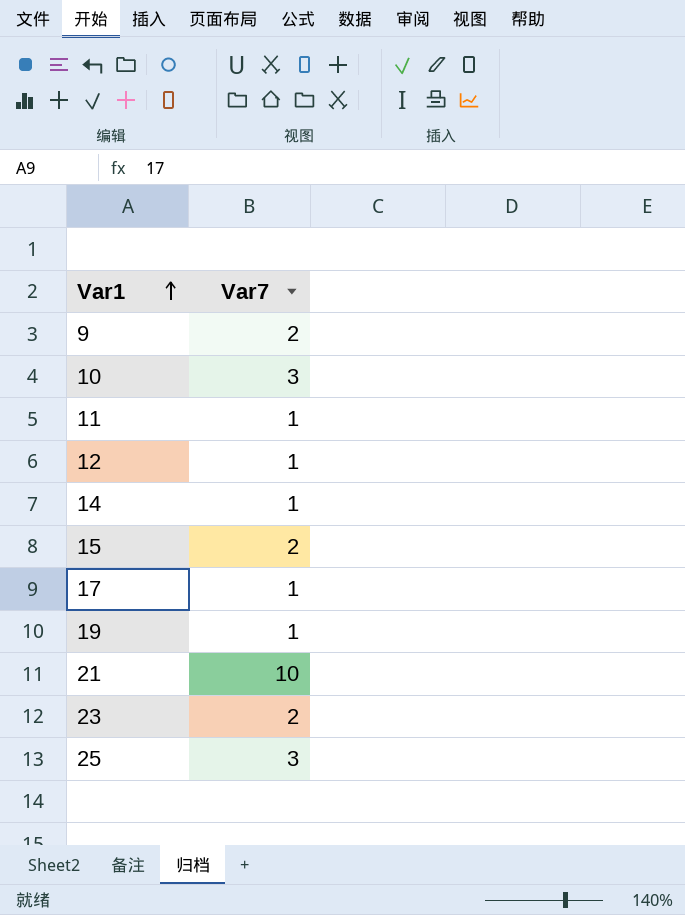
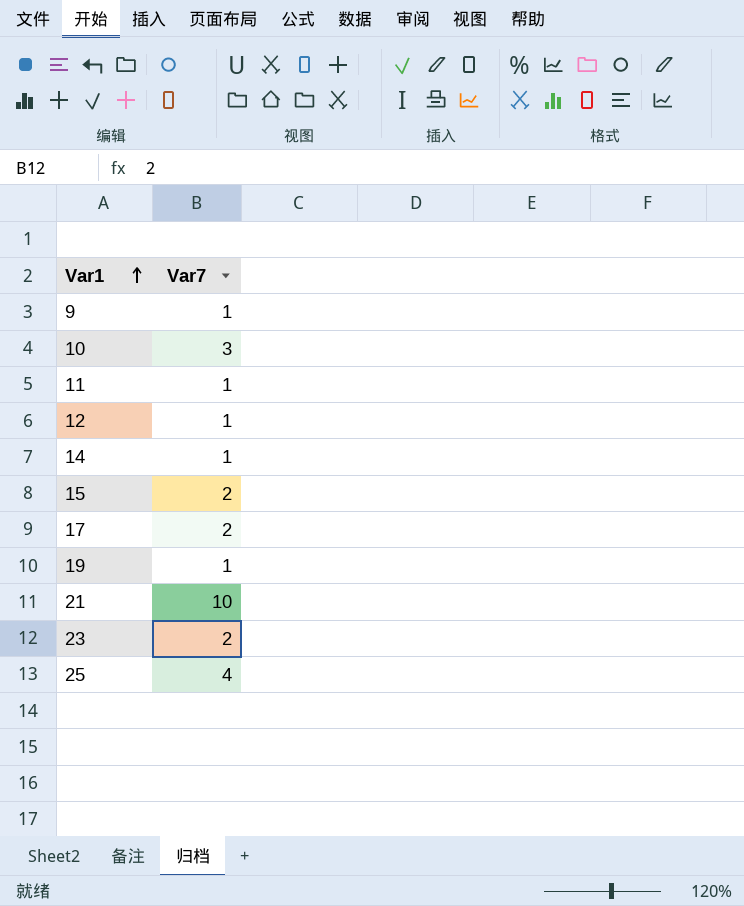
9 | Var7: 2 -> 1
17 | Var7: 1 -> 2
25 | Var7: 3 -> 4

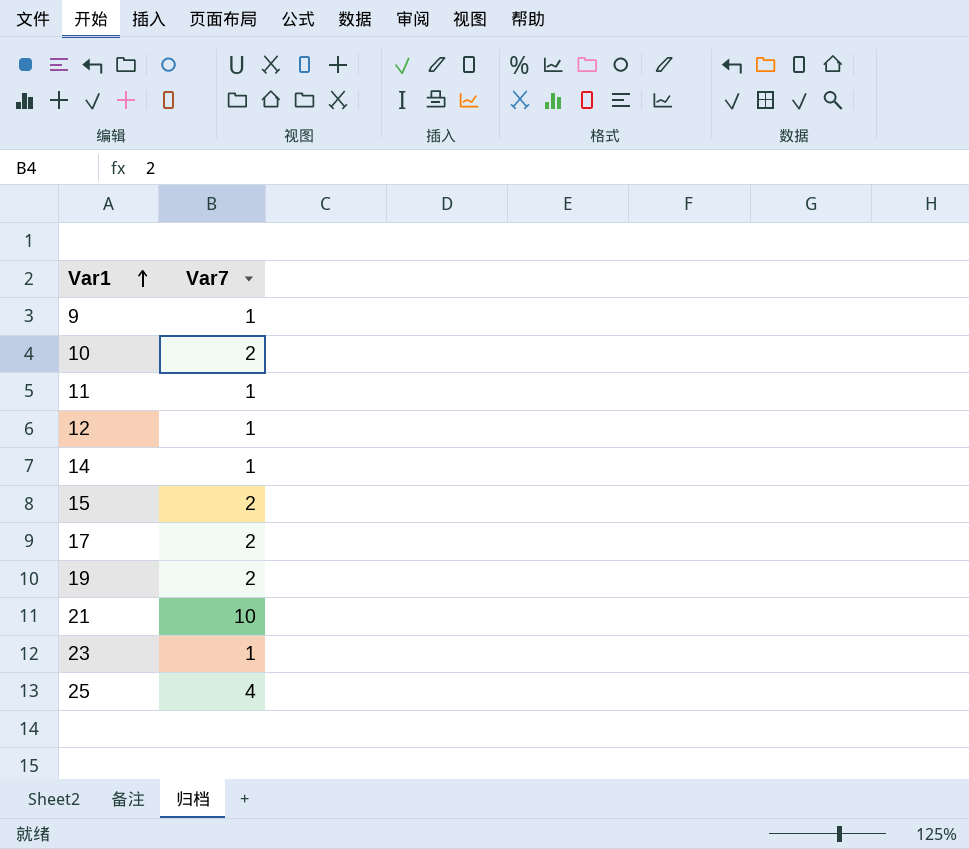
10 | Var7: 3 -> 2
19 | Var7: 1 -> 2
23 | Var7: 2 -> 1

